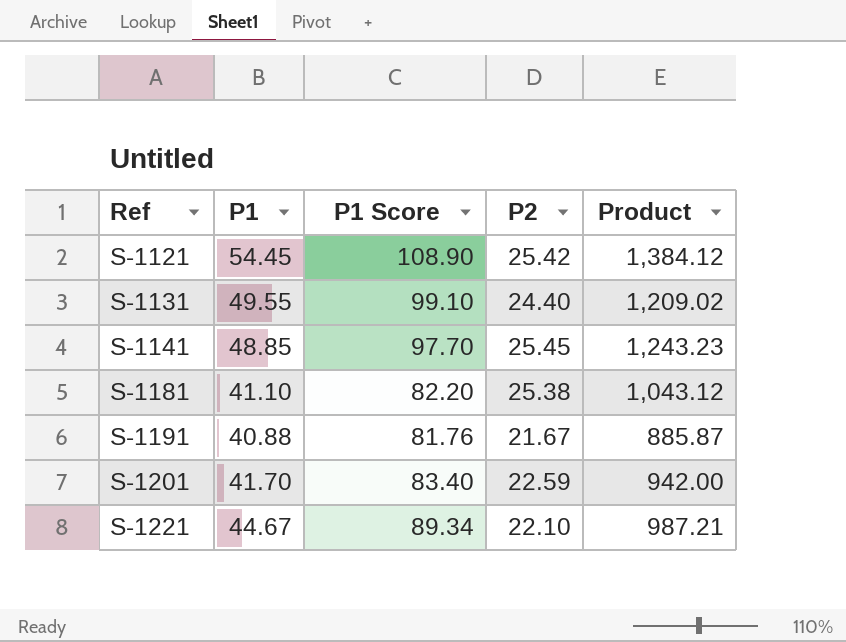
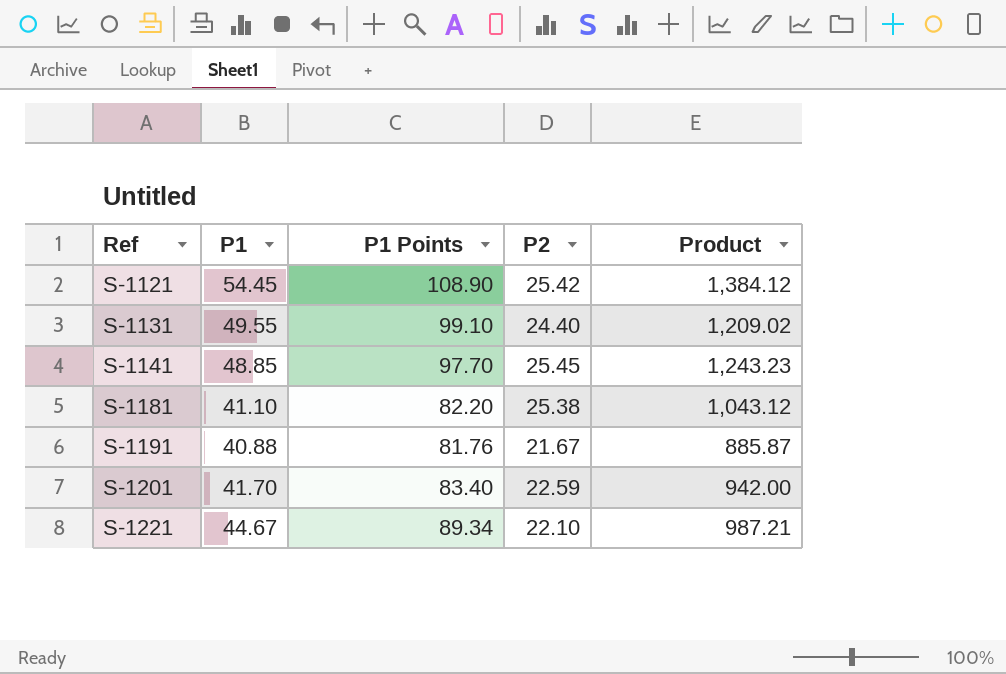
column name: P1 Score -> P1 Points

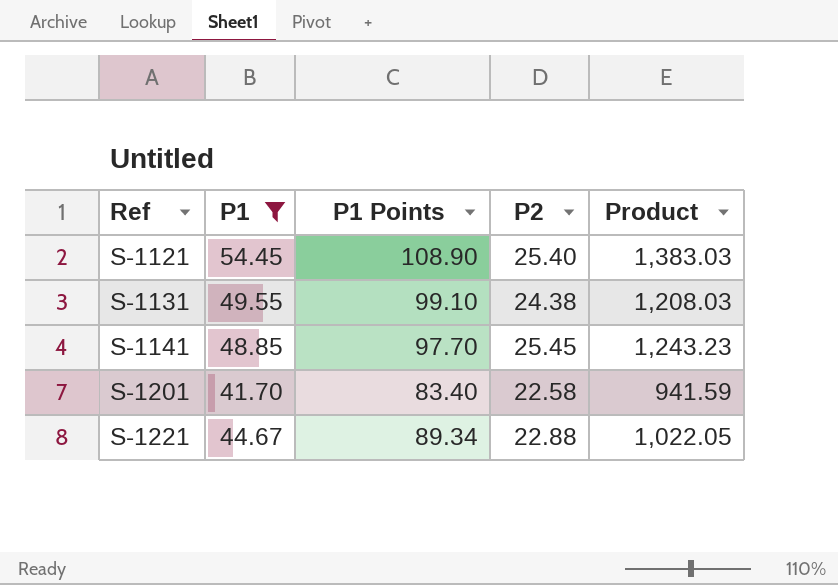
filter: none -> P1 >= 41.70
S-1121 | P2: 25.42 -> 25.40
S-1121 | Product: 1,384.12 -> 1,383.03
S-1131 | P2: 24.40 -> 24.38
S-1131 | Product: 1,209.02 -> 1,208.03
S-1201 | P2: 22.59 -> 22.58
S-1201 | Product: 942.00 -> 941.59
S-1221 | P2: 22.10 -> 22.88
S-1221 | Product: 987.21 -> 1,022.05

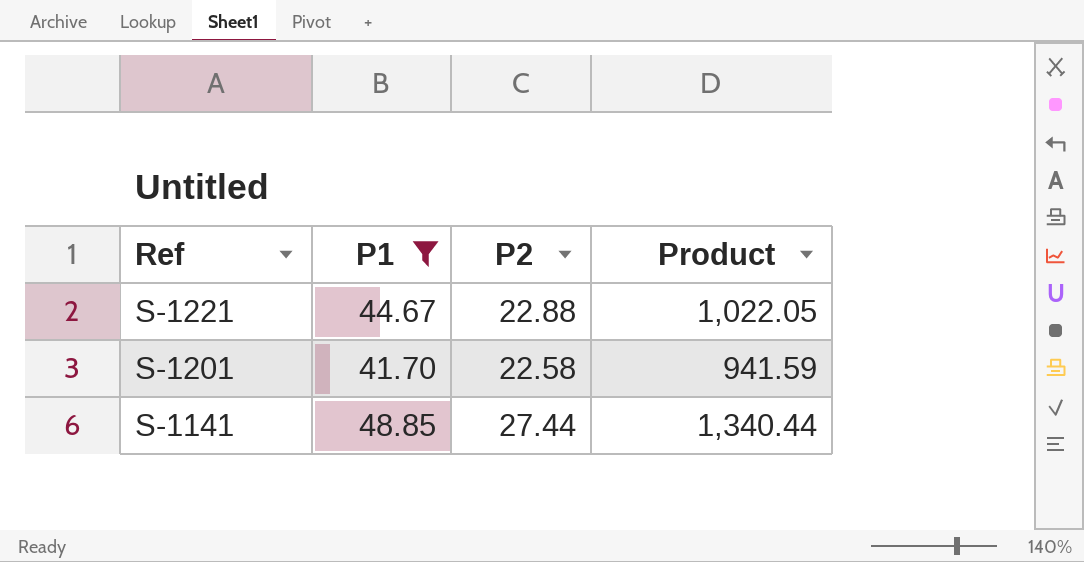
row order: Ref ascending -> Ref descending
column P1 Points | formula: [P1] * 2 -> none
row S-1121: 54.45 | 108.90 | 25.40 | 1,383.03 -> none
row S-1131: 49.55 | 99.10 | 24.38 | 1,208.03 -> none
S-1141 | P2: 25.45 -> 27.44
S-1141 | Product: 1,243.23 -> 1,340.44

